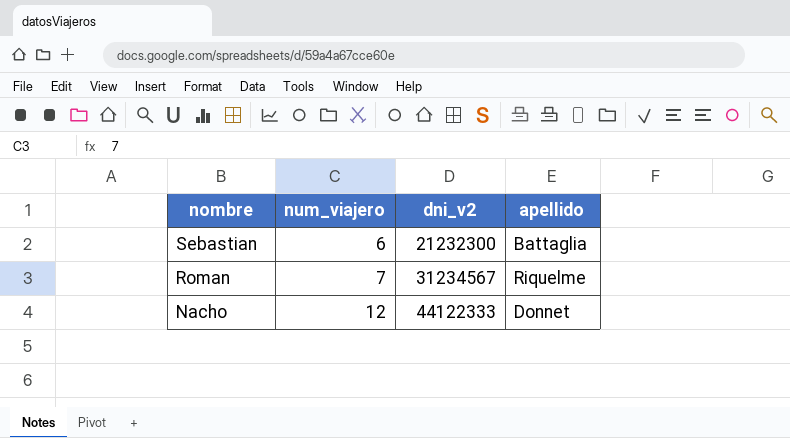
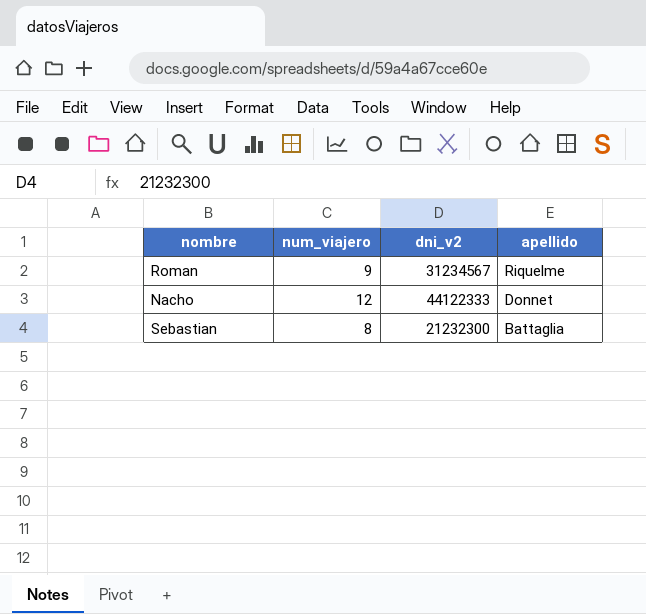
row order: nombre descending -> apellido descending
Roman | num_viajero: 7 -> 9
Sebastian | num_viajero: 6 -> 8

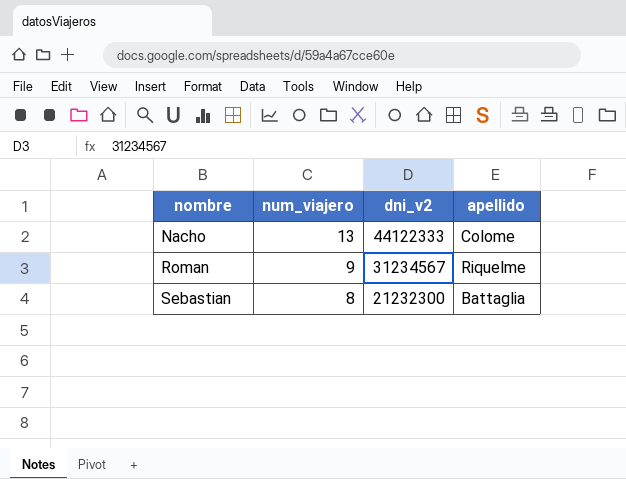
row order: apellido descending -> nombre ascending
Nacho | num_viajero: 12 -> 13
Nacho | apellido: Donnet -> Colome

